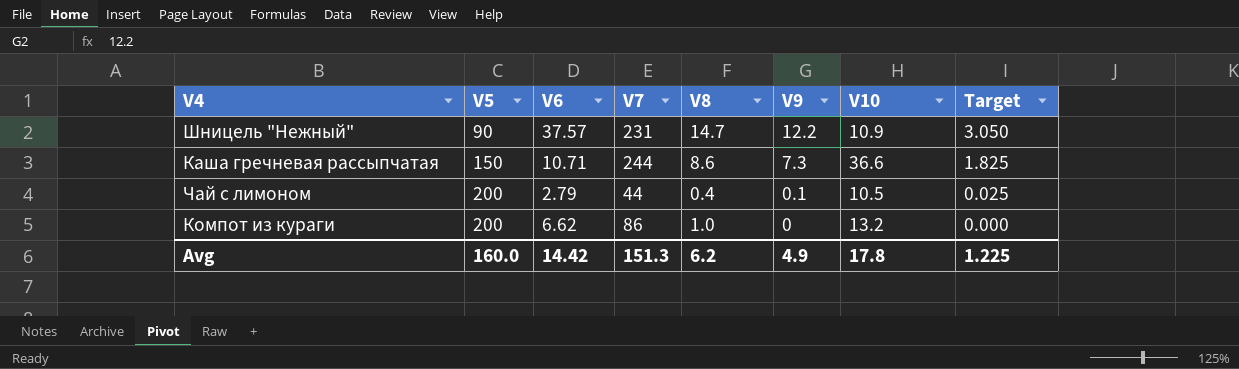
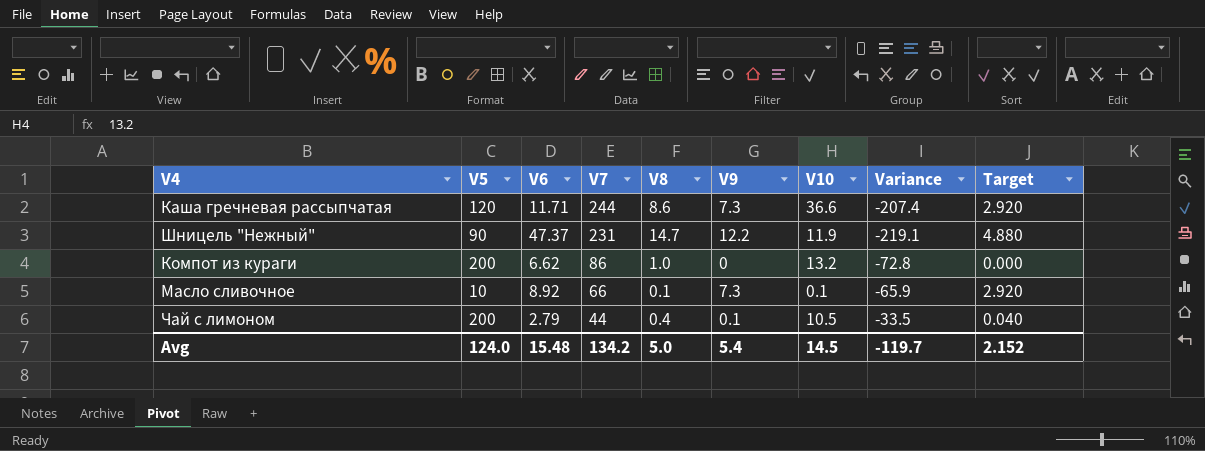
row order: V5 ascending -> V7 descending
column Variance | formula: none -> [V10] - [V7]
column Target | formula: [V9] * 0.25 -> [V9] * 0.4
Каша гречневая рассыпчатая | V5: 150 -> 120
Каша гречневая рассыпчатая | V6: 10.71 -> 11.71
Шницель "Нежный" | V6: 37.57 -> 47.37
Шницель "Нежный" | V10: 10.9 -> 11.9
row Масло сливочное: none -> 10 | 8.92 | 66 | 0.1 | 7.3 | 0.1 | -65.9 | 2.920
Avg | V5: 160.0 -> 124.0
Avg | V6: 14.42 -> 15.48
Avg | V7: 151.3 -> 134.2
Avg | V8: 6.2 -> 5.0
Avg | V9: 4.9 -> 5.4
Avg | V10: 17.8 -> 14.5
Avg | Target: 1.225 -> 2.152

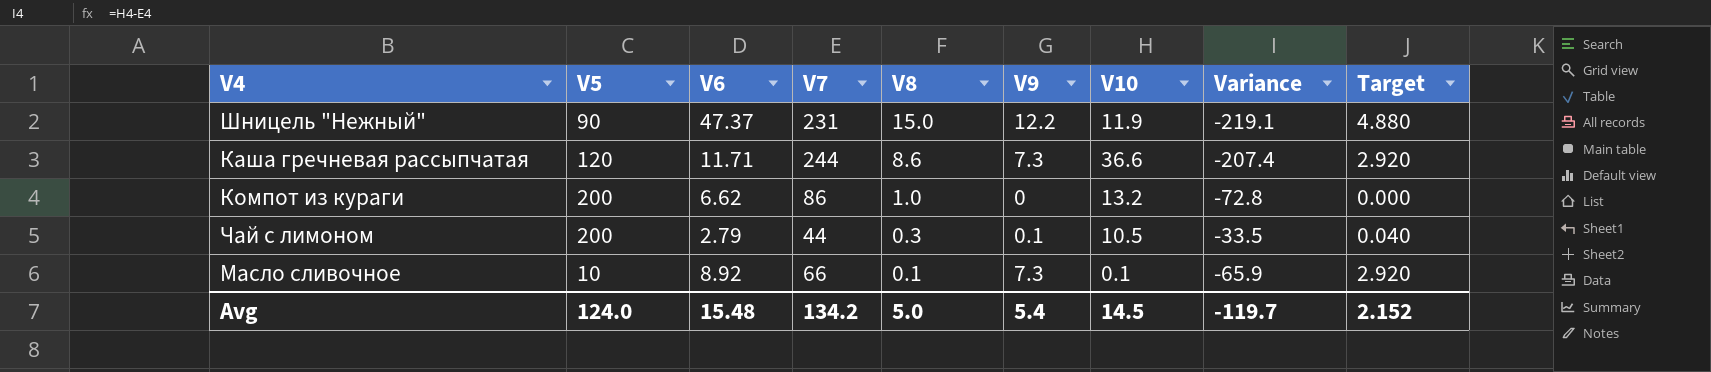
row order: V7 descending -> V8 descending
Шницель "Нежный" | V8: 14.7 -> 15.0
Чай с лимоном | V8: 0.4 -> 0.3

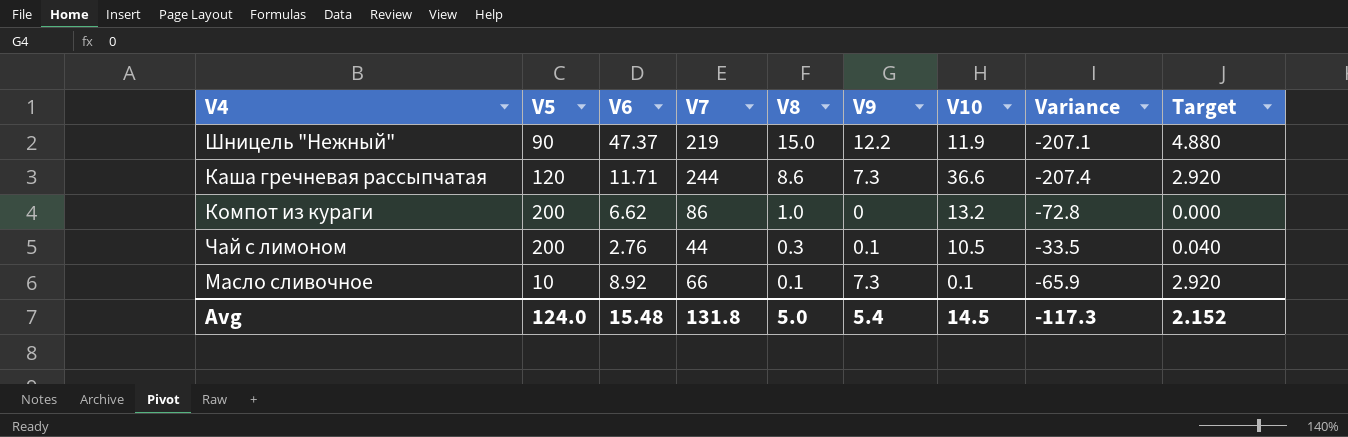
Шницель "Нежный" | V7: 231 -> 219
Шницель "Нежный" | Variance: -219.1 -> -207.1
Чай с лимоном | V6: 2.79 -> 2.76
Avg | V7: 134.2 -> 131.8
Avg | Variance: -119.7 -> -117.3

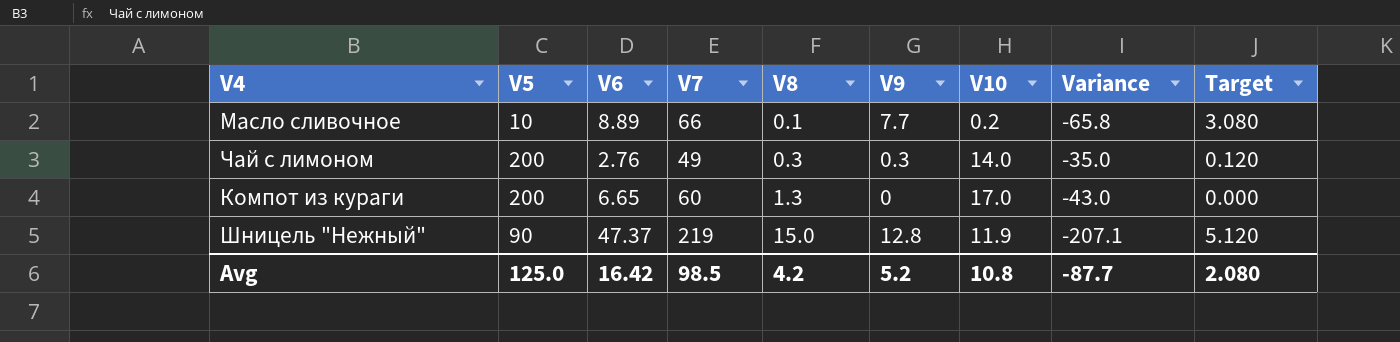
row order: V8 descending -> V8 ascending
row Каша гречневая рассыпчатая: 120 | 11.71 | 244 | 8.6 | 7.3 | 36.6 | -207.4 | 2.920 -> none
Масло сливочное | V6: 8.92 -> 8.89
Масло сливочное | V9: 7.3 -> 7.7
Масло сливочное | V10: 0.1 -> 0.2
Масло сливочное | Variance: -65.9 -> -65.8
Масло сливочное | Target: 2.920 -> 3.080
Чай с лимоном | V7: 44 -> 49
Чай с лимоном | V9: 0.1 -> 0.3
Чай с лимоном | V10: 10.5 -> 14.0
Чай с лимоном | Variance: -33.5 -> -35.0
Чай с лимоном | Target: 0.040 -> 0.120
Компот из кураги | V6: 6.62 -> 6.65
Компот из кураги | V7: 86 -> 60
Компот из кураги | V8: 1.0 -> 1.3
Компот из кураги | V10: 13.2 -> 17.0
Компот из кураги | Variance: -72.8 -> -43.0
Шницель "Нежный" | V9: 12.2 -> 12.8
Шницель "Нежный" | Target: 4.880 -> 5.120
Avg | V5: 124.0 -> 125.0
Avg | V6: 15.48 -> 16.42
Avg | V7: 131.8 -> 98.5
Avg | V8: 5.0 -> 4.2
Avg | V9: 5.4 -> 5.2
Avg | V10: 14.5 -> 10.8
Avg | Variance: -117.3 -> -87.7
Avg | Target: 2.152 -> 2.080

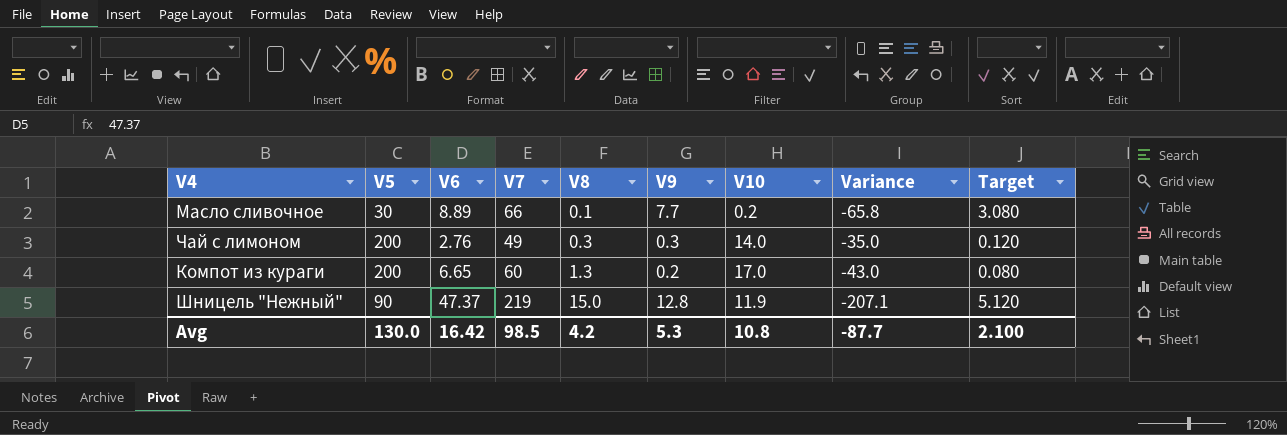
Масло сливочное | V5: 10 -> 30
Компот из кураги | V9: 0 -> 0.2
Компот из кураги | Target: 0.000 -> 0.080
Avg | V5: 125.0 -> 130.0
Avg | V9: 5.2 -> 5.3
Avg | Target: 2.080 -> 2.100

